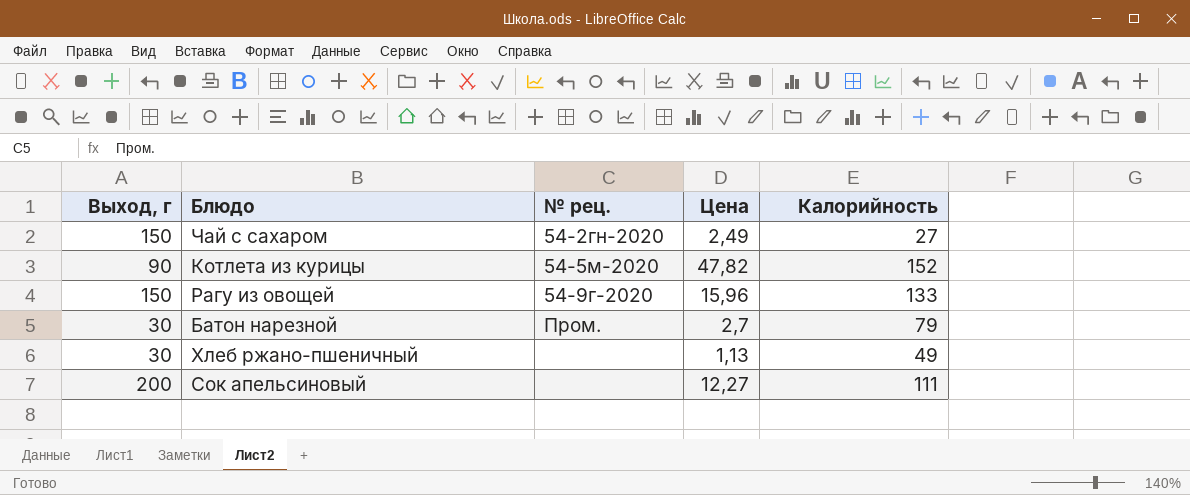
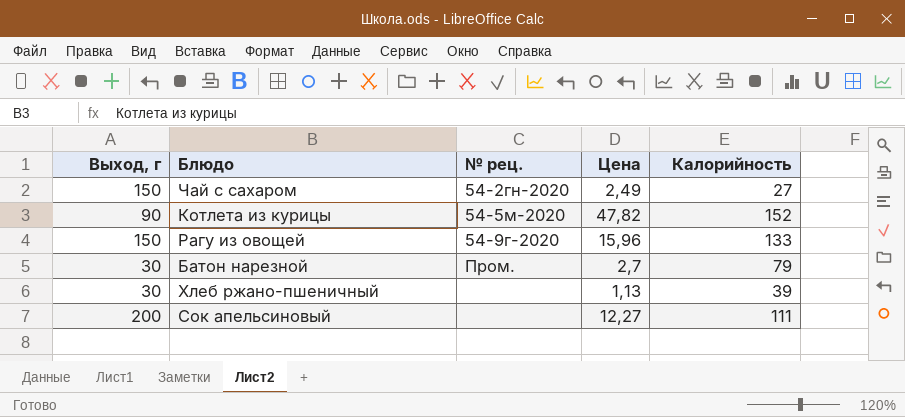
Хлеб ржано-пшеничный | Калорийность: 49 -> 39

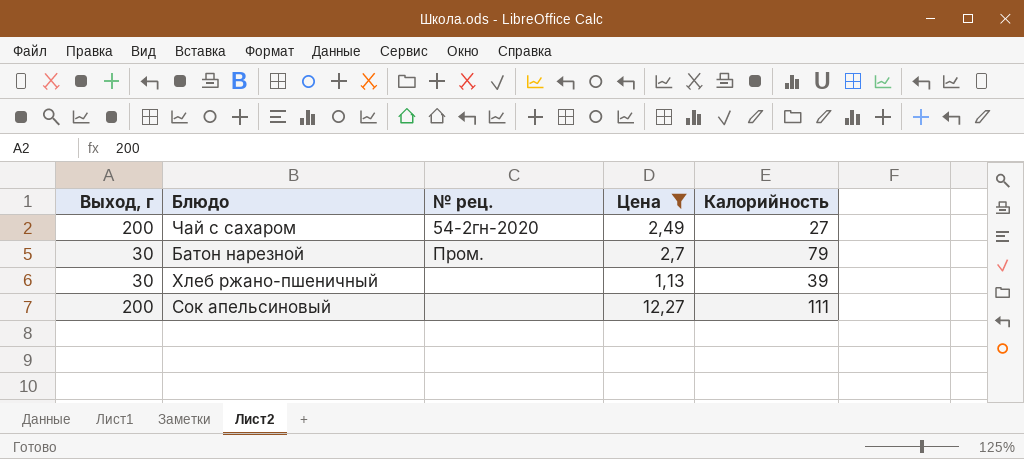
filter: none -> Цена <= 12,27
Чай с сахаром | Выход, г: 150 -> 200

